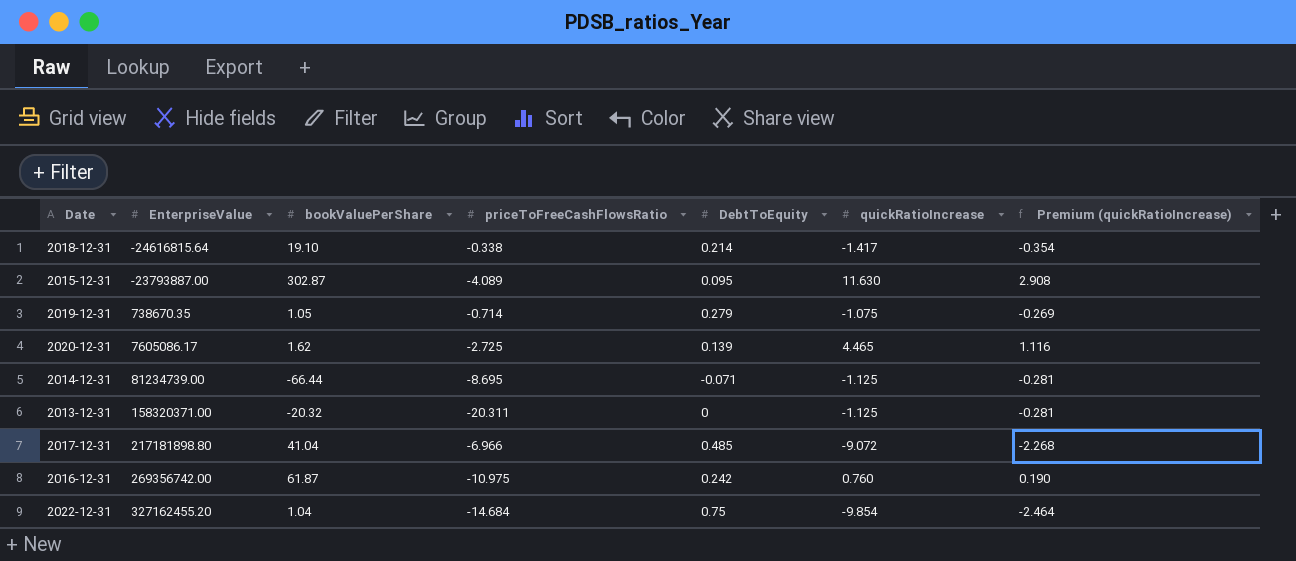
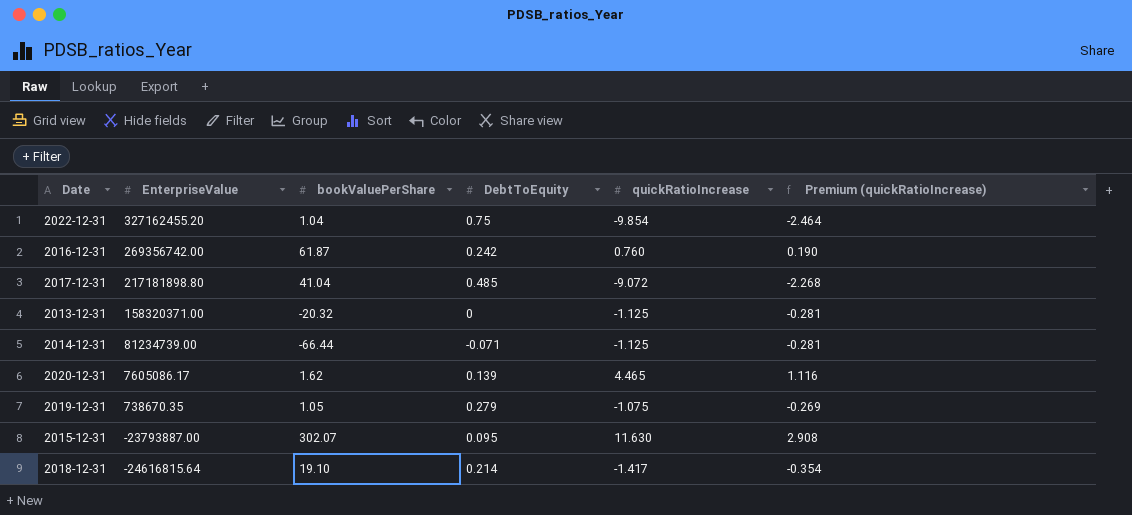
row order: EnterpriseValue ascending -> EnterpriseValue descending
column priceToFreeCashFlowsRatio | position: 4 -> none
2015-12-31 | bookValuePerShare: 302.87 -> 302.07

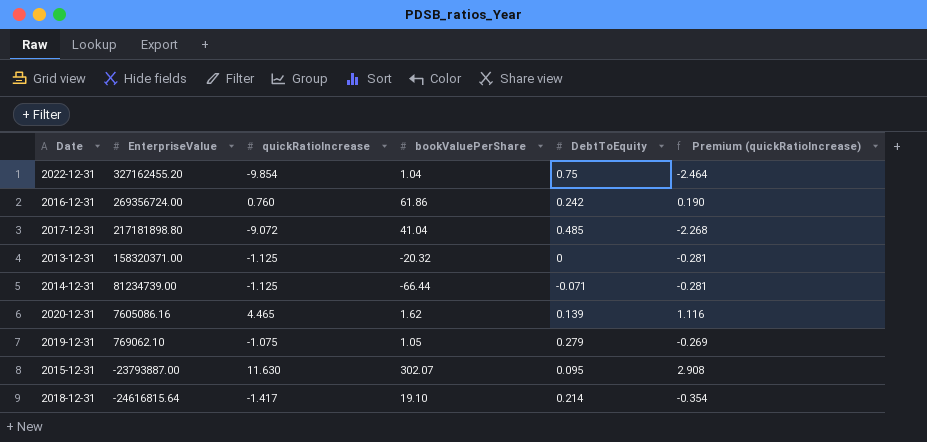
column quickRatioIncrease | position: 5 -> 3
2016-12-31 | EnterpriseValue: 269356742.00 -> 269356724.00
2016-12-31 | bookValuePerShare: 61.87 -> 61.86
2020-12-31 | EnterpriseValue: 7605086.17 -> 7605086.16
2019-12-31 | EnterpriseValue: 738670.35 -> 769062.10

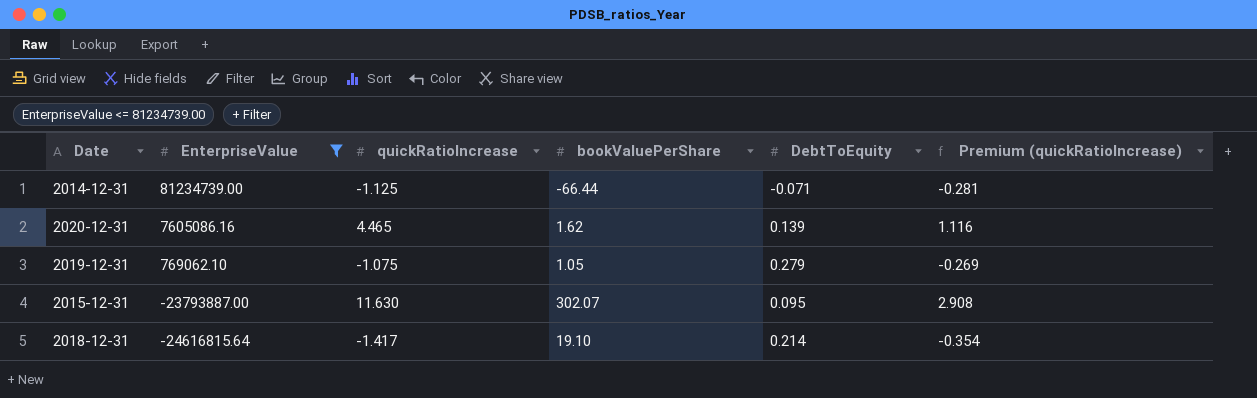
filter: none -> EnterpriseValue <= 81234739.00

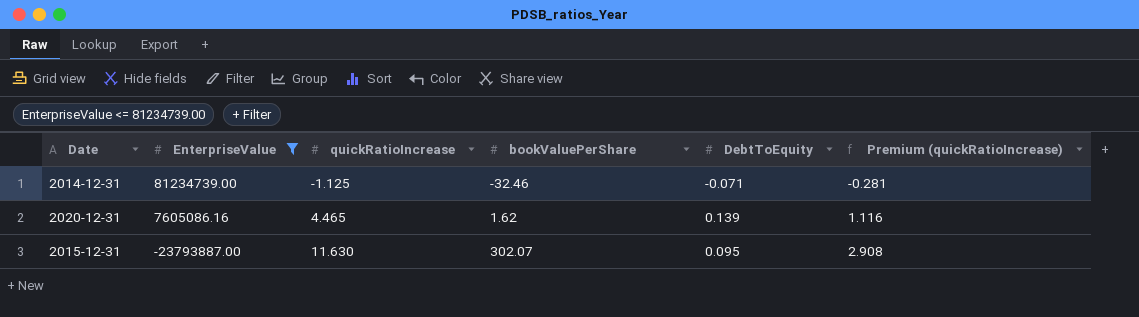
row 2019-12-31: 769062.10 | -1.075 | 1.05 | 0.279 | -0.269 -> none
row 2018-12-31: -24616815.64 | -1.417 | 19.10 | 0.214 | -0.354 -> none
2014-12-31 | bookValuePerShare: -66.44 -> -32.46

